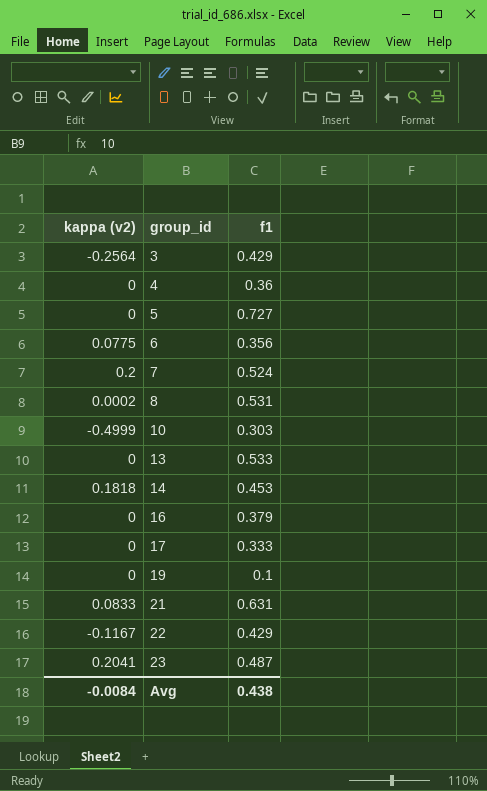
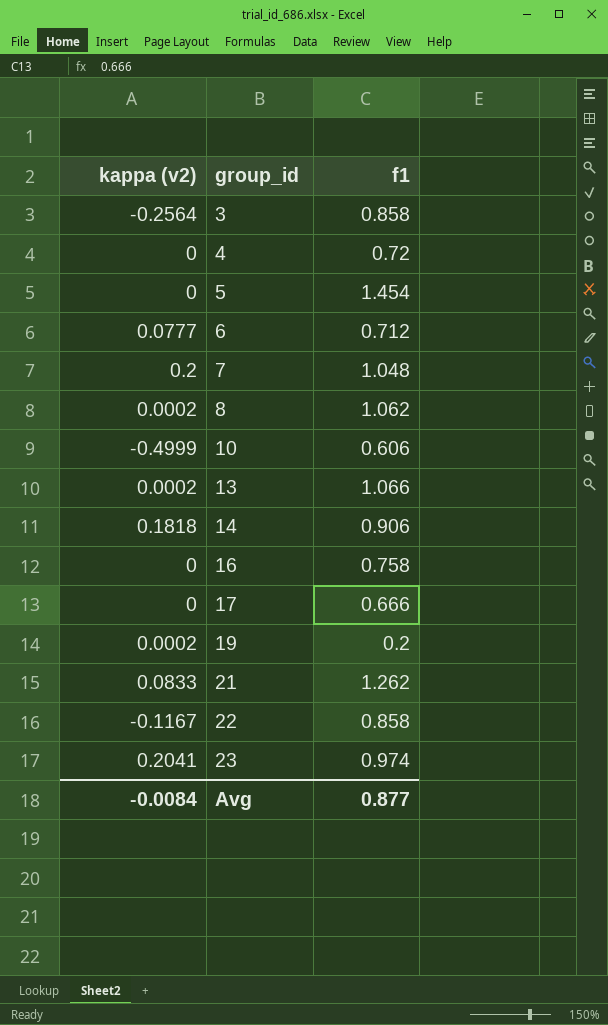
3 | f1: 0.429 -> 0.858
4 | f1: 0.36 -> 0.72
5 | f1: 0.727 -> 1.454
6 | kappa (v2): 0.0775 -> 0.0777
6 | f1: 0.356 -> 0.712
7 | f1: 0.524 -> 1.048
8 | f1: 0.531 -> 1.062
10 | f1: 0.303 -> 0.606
13 | kappa (v2): 0 -> 0.0002
13 | f1: 0.533 -> 1.066
14 | f1: 0.453 -> 0.906
16 | f1: 0.379 -> 0.758
17 | f1: 0.333 -> 0.666
19 | kappa (v2): 0 -> 0.0002
19 | f1: 0.1 -> 0.2
21 | f1: 0.631 -> 1.262
22 | f1: 0.429 -> 0.858
23 | f1: 0.487 -> 0.974
Avg | f1: 0.438 -> 0.877

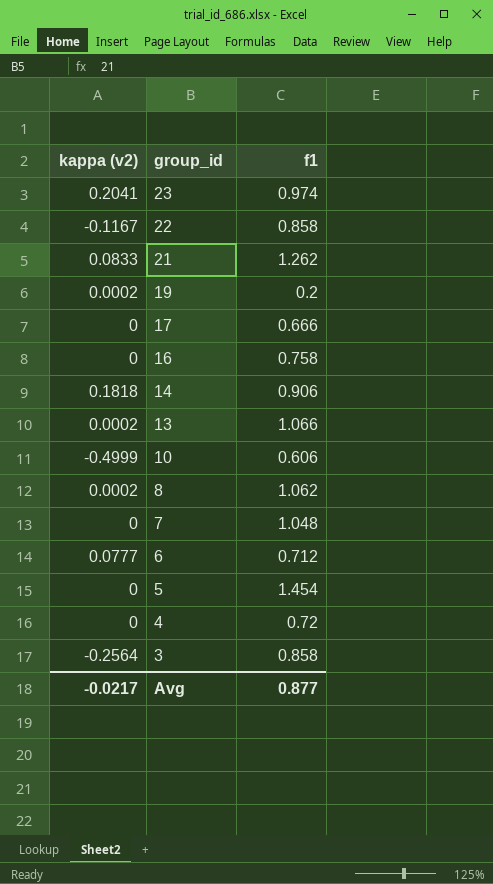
row order: group_id ascending -> group_id descending
7 | kappa (v2): 0.2 -> 0
Avg | kappa (v2): -0.0084 -> -0.0217

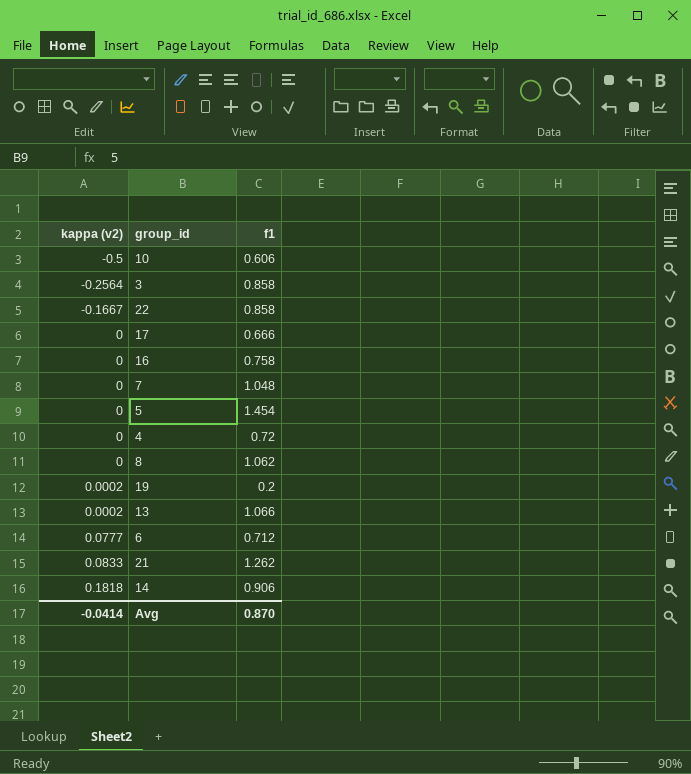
row order: group_id descending -> kappa (v2) ascending
row 23: 0.2041 | 0.974 -> none
10 | kappa (v2): -0.4999 -> -0.5
22 | kappa (v2): -0.1167 -> -0.1667
8 | kappa (v2): 0.0002 -> 0
Avg | kappa (v2): -0.0217 -> -0.0414
Avg | f1: 0.877 -> 0.870

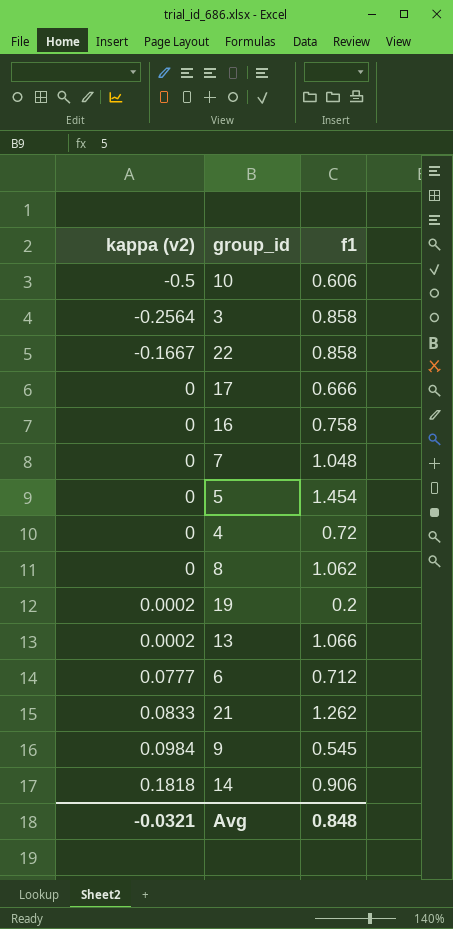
row 9: none -> 0.0984 | 0.545
Avg | kappa (v2): -0.0414 -> -0.0321
Avg | f1: 0.870 -> 0.848

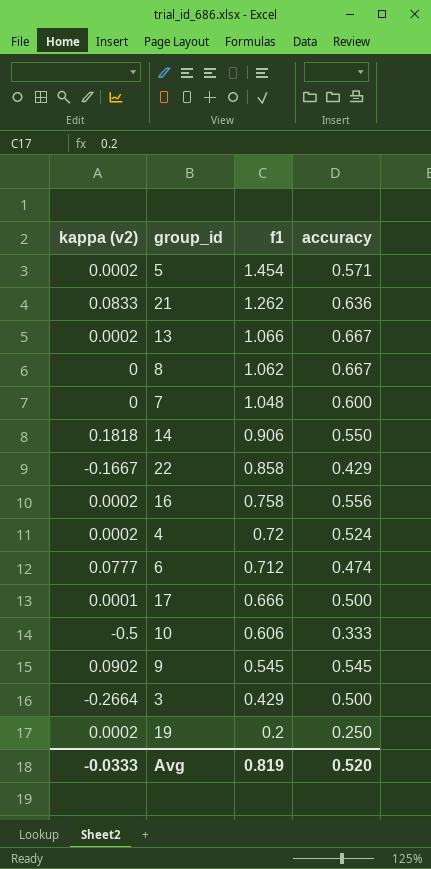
row order: kappa (v2) ascending -> f1 descending
column accuracy | position: none -> 4
5 | kappa (v2): 0 -> 0.0002
16 | kappa (v2): 0 -> 0.0002
4 | kappa (v2): 0 -> 0.0002
17 | kappa (v2): 0 -> 0.0001
9 | kappa (v2): 0.0984 -> 0.0902
3 | kappa (v2): -0.2564 -> -0.2664
3 | f1: 0.858 -> 0.429
Avg | kappa (v2): -0.0321 -> -0.0333
Avg | f1: 0.848 -> 0.819

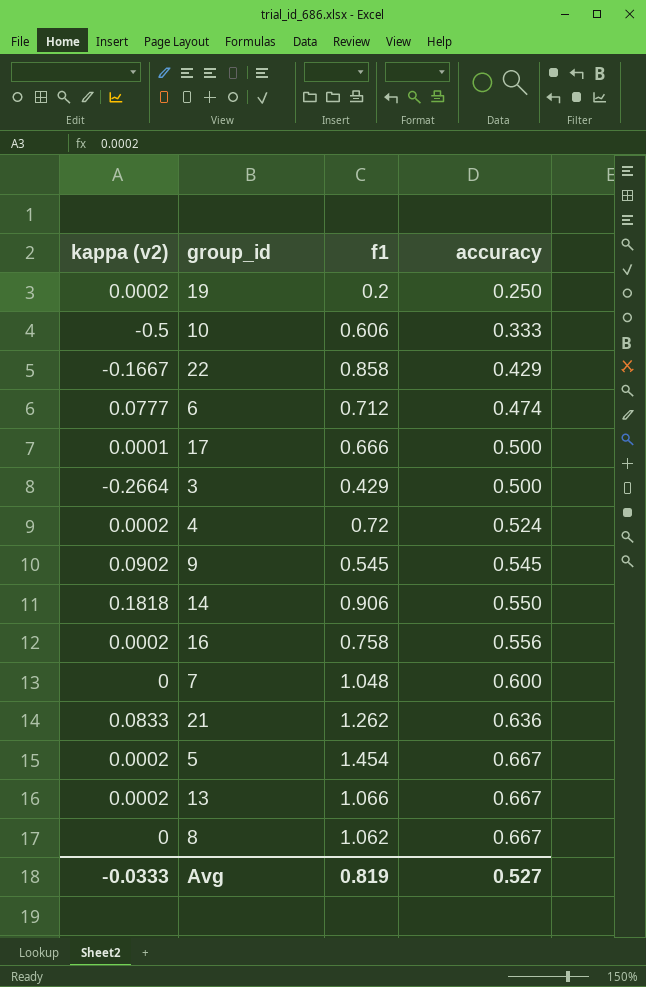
row order: f1 descending -> accuracy ascending
5 | accuracy: 0.571 -> 0.667
Avg | accuracy: 0.520 -> 0.527

